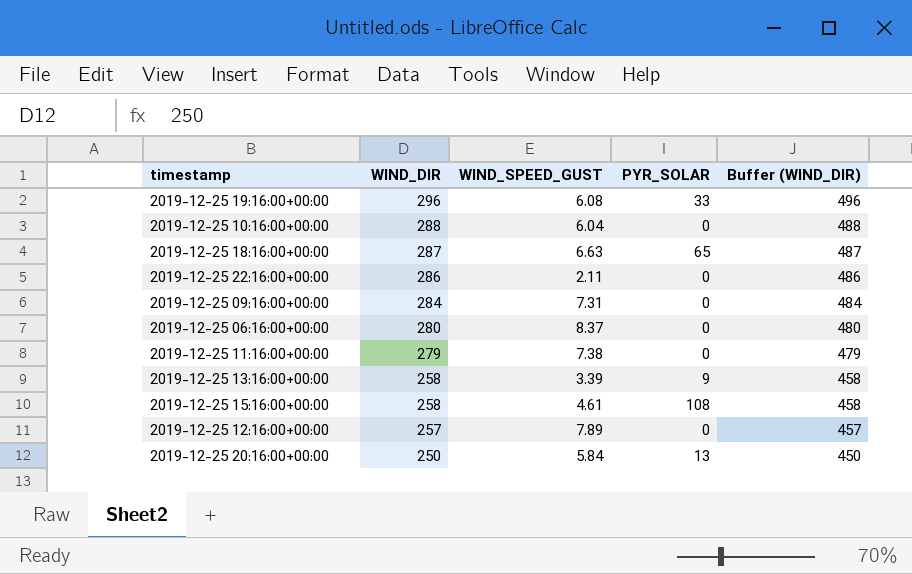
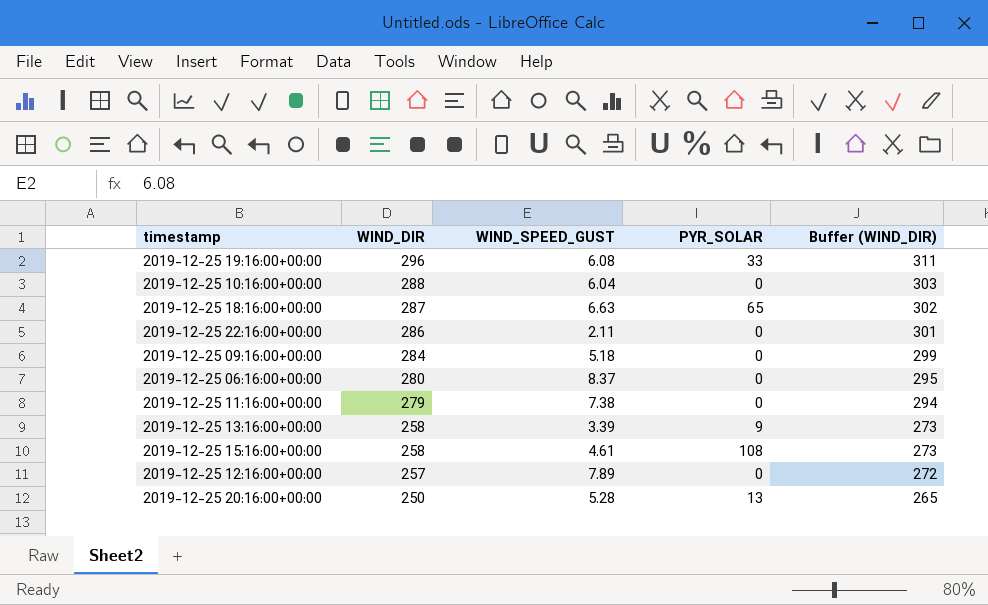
column Buffer (WIND_DIR) | formula: [WIND_DIR] + 200 -> [WIND_DIR] + 15
2019-12-25 09:16:00+00:00 | WIND_SPEED_GUST: 7.31 -> 5.18
2019-12-25 20:16:00+00:00 | WIND_SPEED_GUST: 5.84 -> 5.28

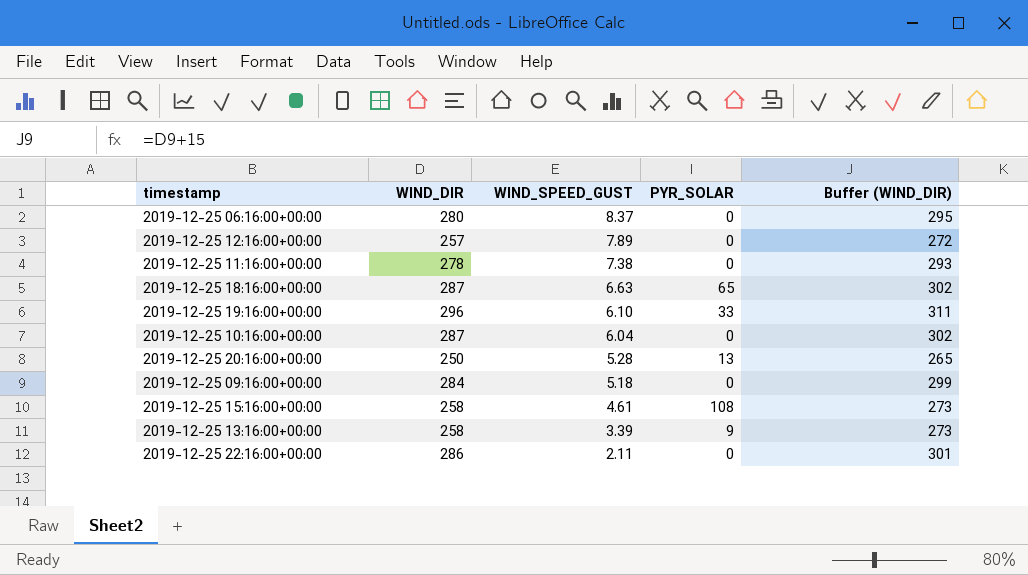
row order: WIND_DIR descending -> WIND_SPEED_GUST descending
2019-12-25 11:16:00+00:00 | WIND_DIR: 279 -> 278
2019-12-25 11:16:00+00:00 | Buffer (WIND_DIR): 294 -> 293
2019-12-25 19:16:00+00:00 | WIND_SPEED_GUST: 6.08 -> 6.10
2019-12-25 10:16:00+00:00 | WIND_DIR: 288 -> 287
2019-12-25 10:16:00+00:00 | Buffer (WIND_DIR): 303 -> 302

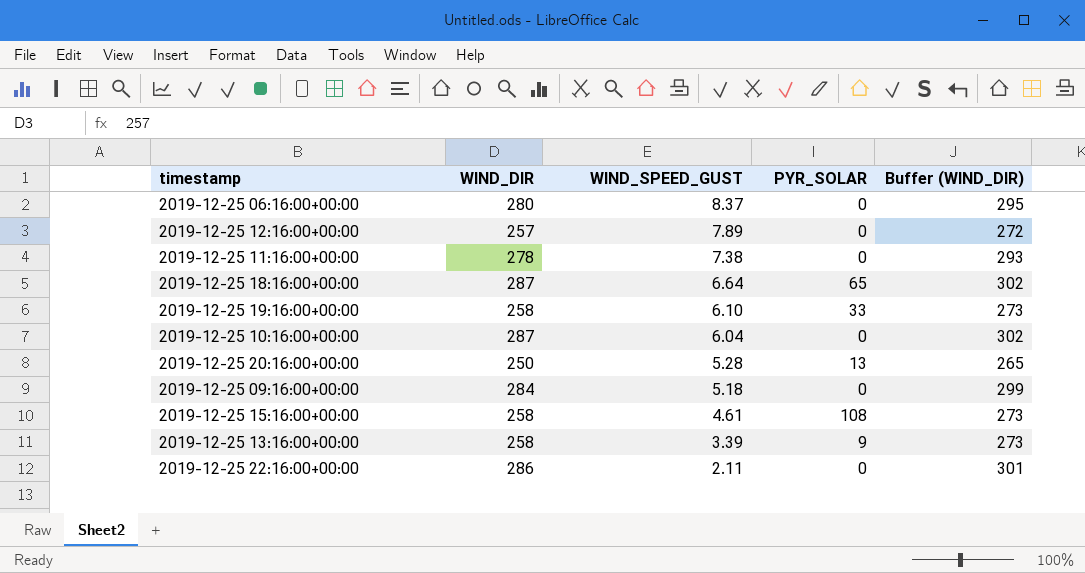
2019-12-25 18:16:00+00:00 | WIND_SPEED_GUST: 6.63 -> 6.64
2019-12-25 19:16:00+00:00 | WIND_DIR: 296 -> 258
2019-12-25 19:16:00+00:00 | Buffer (WIND_DIR): 311 -> 273

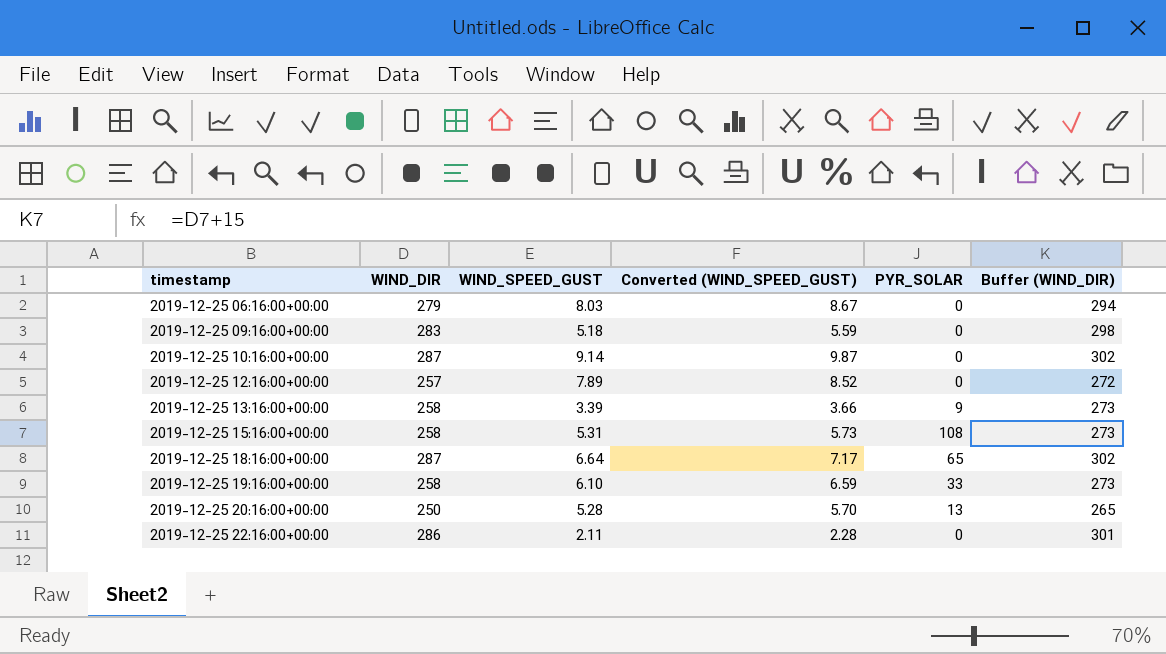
row order: WIND_SPEED_GUST descending -> timestamp ascending
column Converted (WIND_SPEED_GUST) | formula: none -> [WIND_SPEED_GUST] * 1.08
row 2019-12-25 11:16:00+00:00: 278 | 7.38 | 0 | 293 -> none
2019-12-25 06:16:00+00:00 | WIND_DIR: 280 -> 279
2019-12-25 06:16:00+00:00 | WIND_SPEED_GUST: 8.37 -> 8.03
2019-12-25 06:16:00+00:00 | Buffer (WIND_DIR): 295 -> 294
2019-12-25 09:16:00+00:00 | WIND_DIR: 284 -> 283
2019-12-25 09:16:00+00:00 | Buffer (WIND_DIR): 299 -> 298
2019-12-25 10:16:00+00:00 | WIND_SPEED_GUST: 6.04 -> 9.14
2019-12-25 15:16:00+00:00 | WIND_SPEED_GUST: 4.61 -> 5.31

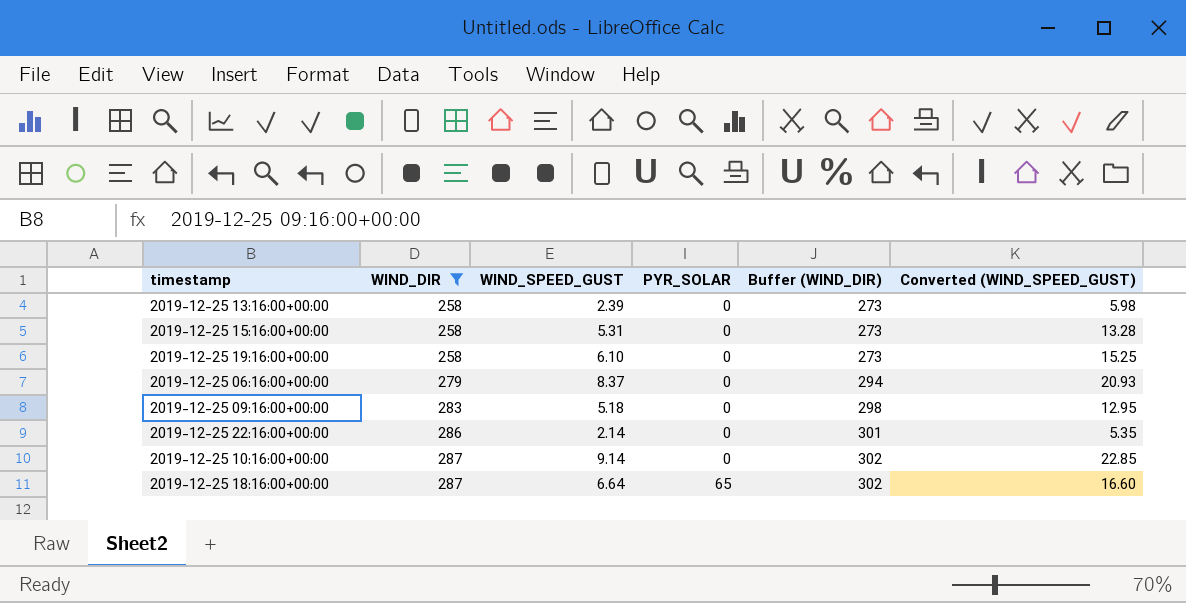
filter: none -> WIND_DIR >= 258
row order: timestamp ascending -> WIND_DIR ascending
column Converted (WIND_SPEED_GUST) | formula: [WIND_SPEED_GUST] * 1.08 -> [WIND_SPEED_GUST] * 2.5
column Converted (WIND_SPEED_GUST) | position: 4 -> 6
2019-12-25 13:16:00+00:00 | WIND_SPEED_GUST: 3.39 -> 2.39
2019-12-25 13:16:00+00:00 | PYR_SOLAR: 9 -> 0
2019-12-25 15:16:00+00:00 | PYR_SOLAR: 108 -> 0
2019-12-25 19:16:00+00:00 | PYR_SOLAR: 33 -> 0
2019-12-25 06:16:00+00:00 | WIND_SPEED_GUST: 8.03 -> 8.37
2019-12-25 22:16:00+00:00 | WIND_SPEED_GUST: 2.11 -> 2.14

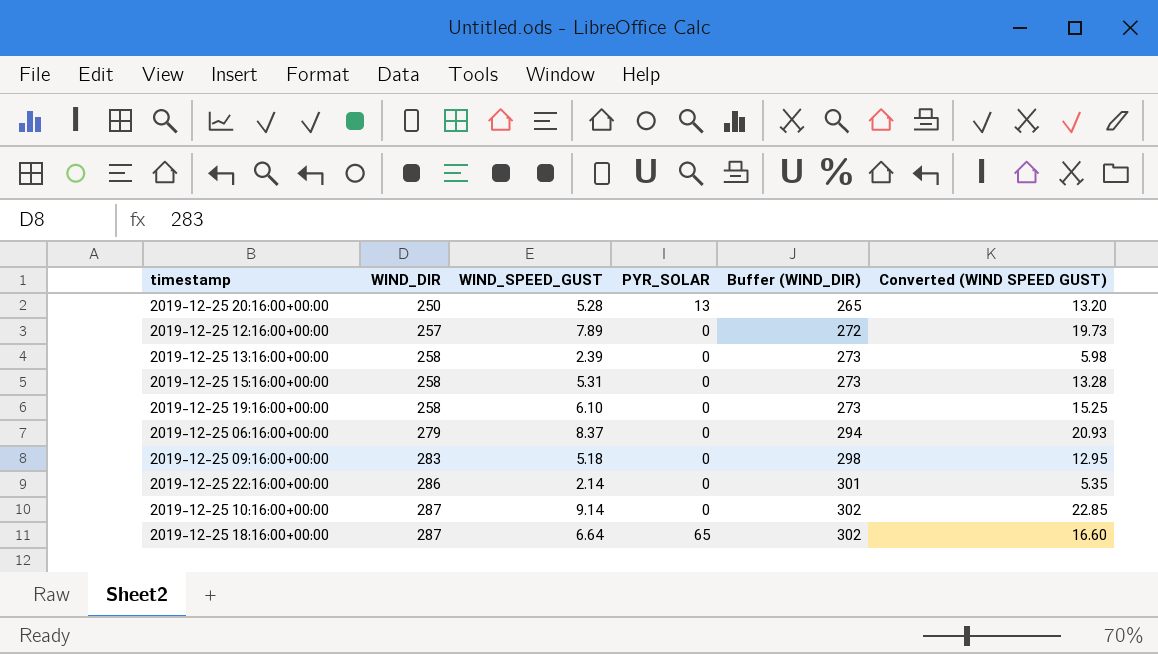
filter: WIND_DIR >= 258 -> none
column name: Converted (WIND_SPEED_GUST) -> Converted (WIND SPEED GUST)

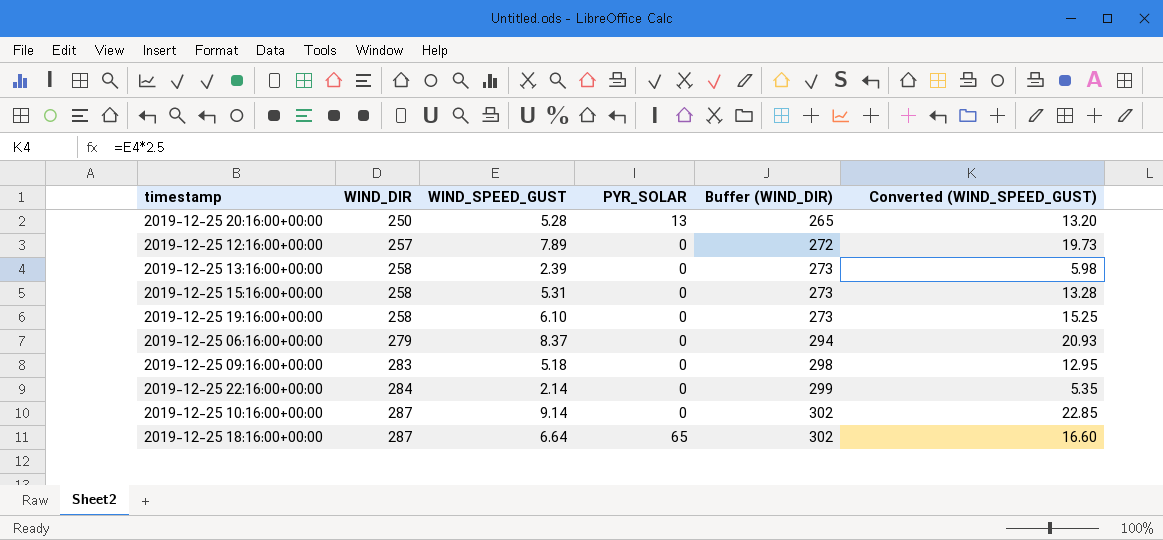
column name: Converted (WIND SPEED GUST) -> Converted (WIND_SPEED_GUST)
2019-12-25 22:16:00+00:00 | WIND_DIR: 286 -> 284
2019-12-25 22:16:00+00:00 | Buffer (WIND_DIR): 301 -> 299

